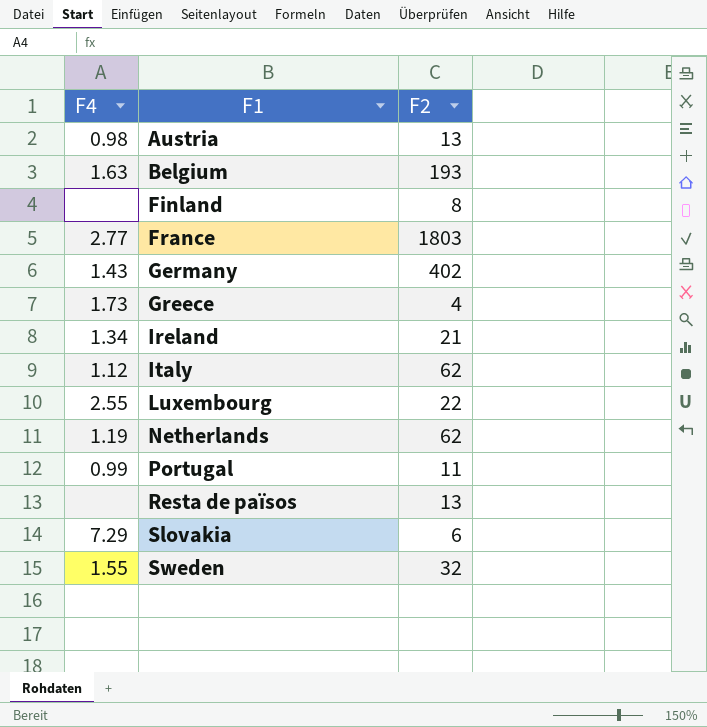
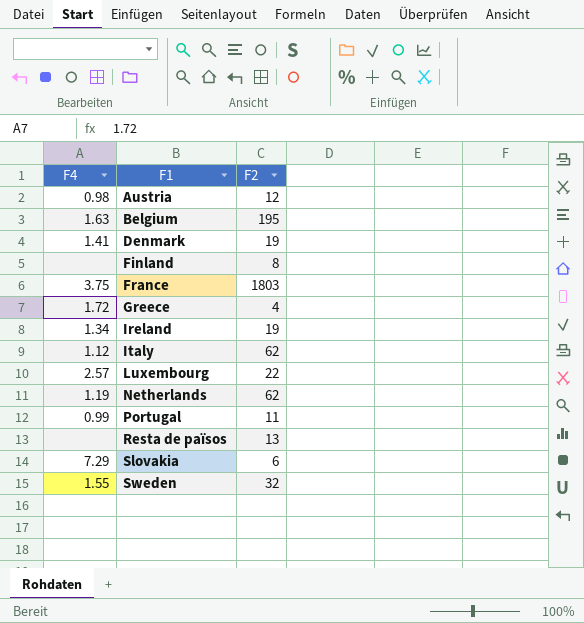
row Germany: 1.43 | 402 -> none
Austria | F2: 13 -> 12
Belgium | F2: 193 -> 195
row Denmark: none -> 1.41 | 19
France | F4: 2.77 -> 3.75
Greece | F4: 1.73 -> 1.72
Ireland | F2: 21 -> 19
Luxembourg | F4: 2.55 -> 2.57

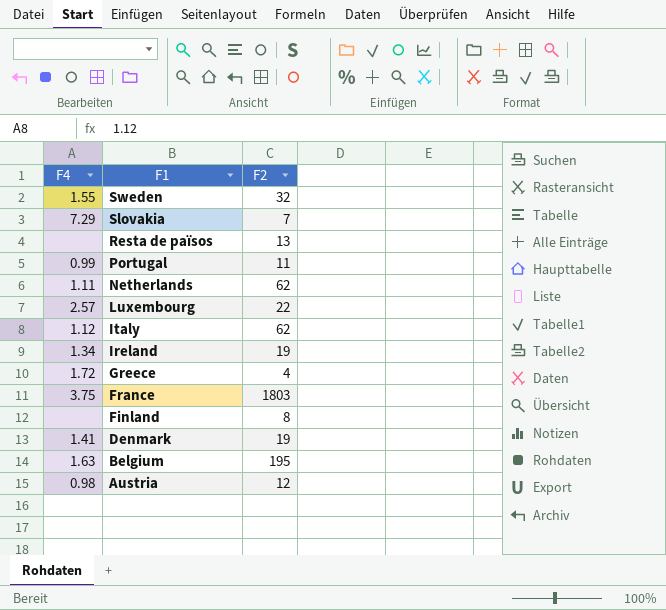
row order: F1 ascending -> F1 descending
Slovakia | F2: 6 -> 7
Netherlands | F4: 1.19 -> 1.11

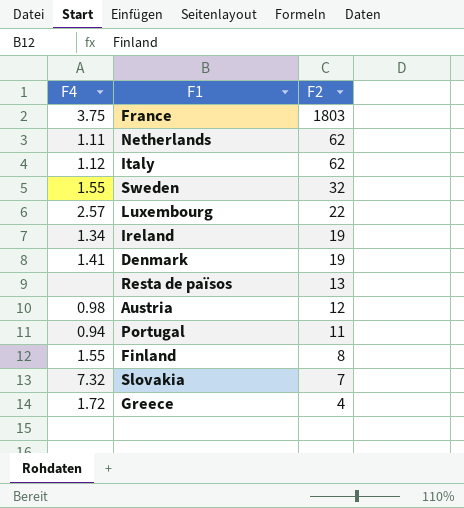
row order: F1 descending -> F2 descending
row Belgium: 1.63 | 195 -> none
Portugal | F4: 0.99 -> 0.94
Finland | F4: none -> 1.55
Slovakia | F4: 7.29 -> 7.32

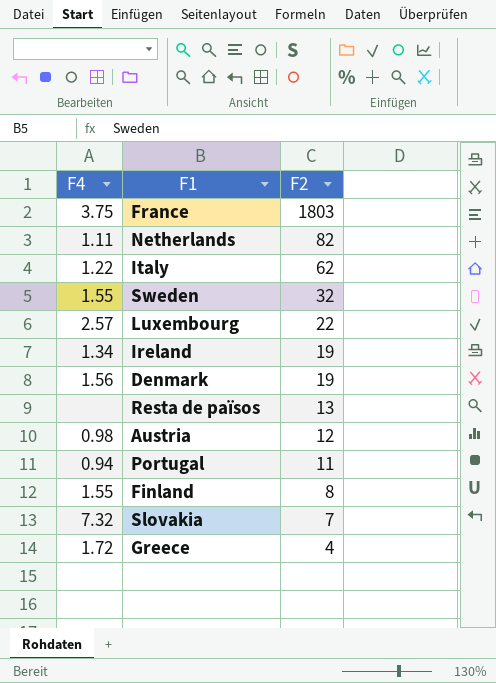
Netherlands | F2: 62 -> 82
Italy | F4: 1.12 -> 1.22
Denmark | F4: 1.41 -> 1.56

